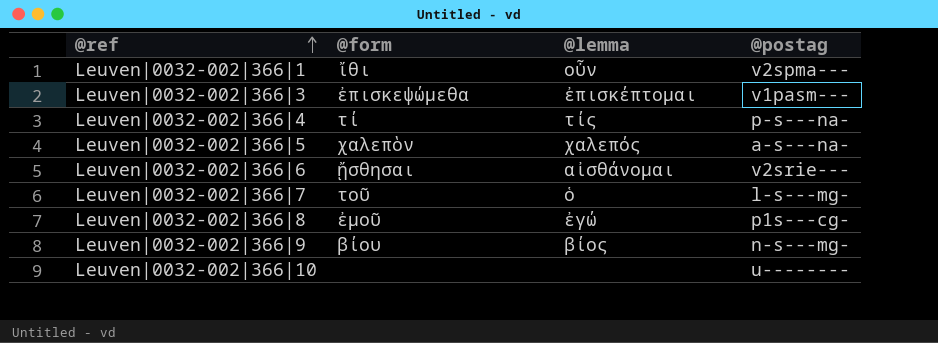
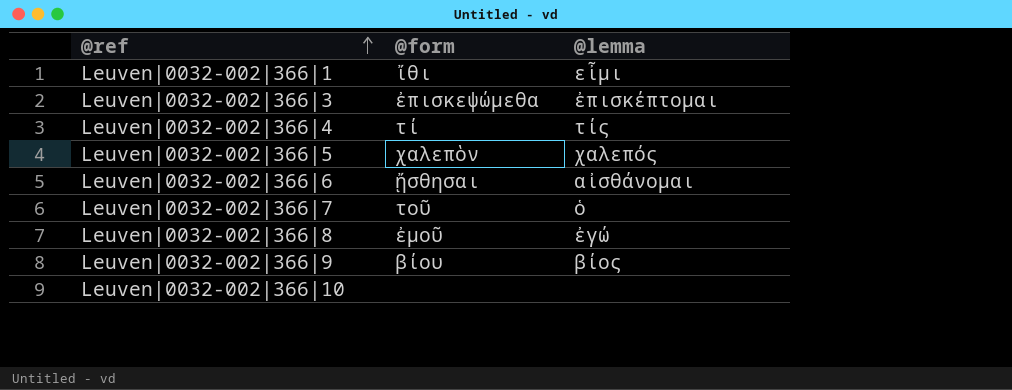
column @postag | position: 4 -> none
Leuven|0032-002|366|1 | @lemma: οὖν -> εἶμι

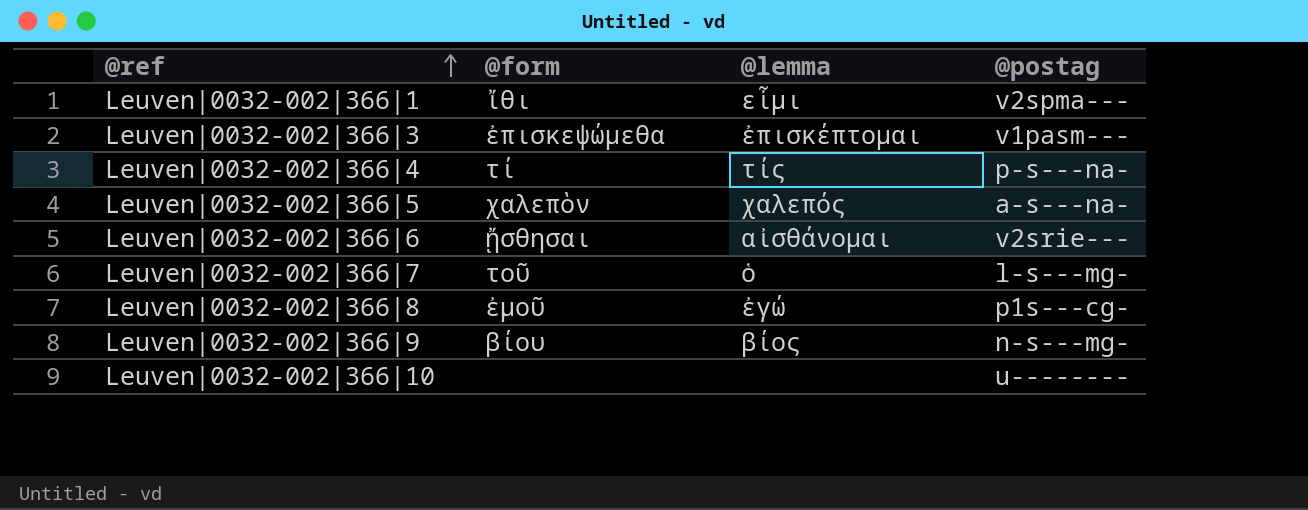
column @postag | position: none -> 4

